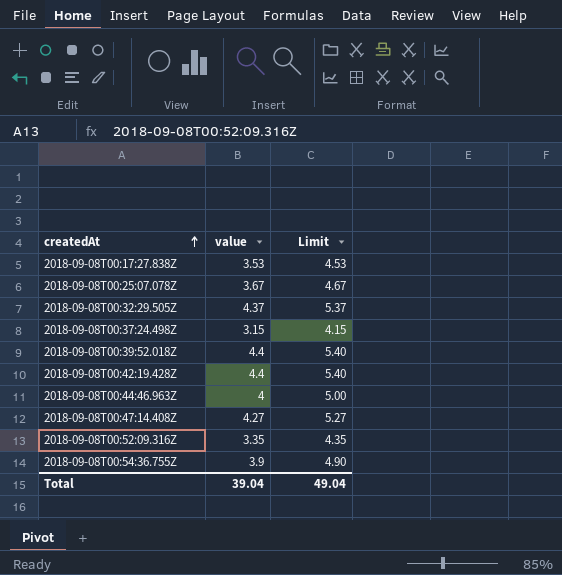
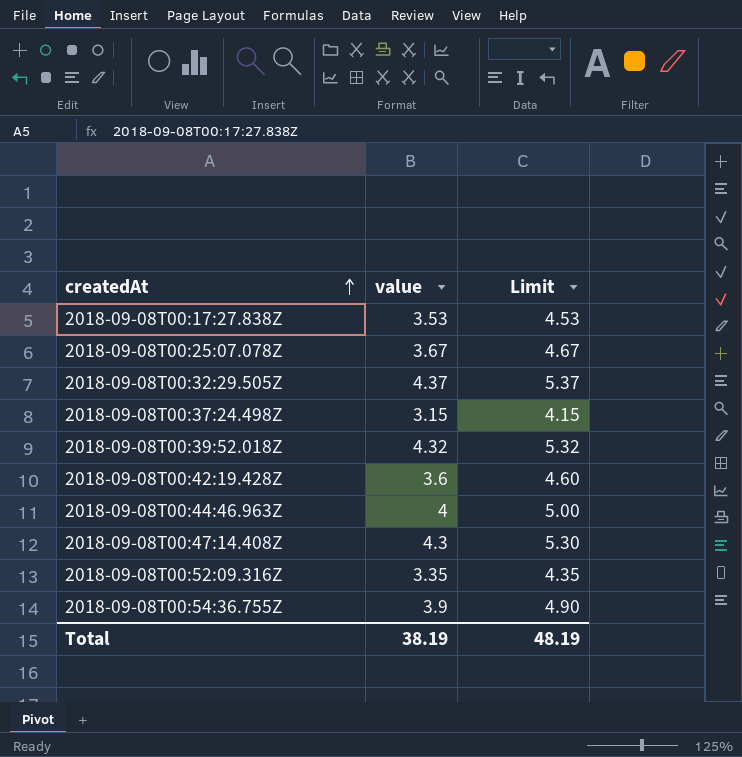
2018-09-08T00:39:52.018Z | value: 4.4 -> 4.32
2018-09-08T00:39:52.018Z | Limit: 5.40 -> 5.32
2018-09-08T00:42:19.428Z | value: 4.4 -> 3.6
2018-09-08T00:42:19.428Z | Limit: 5.40 -> 4.60
2018-09-08T00:47:14.408Z | value: 4.27 -> 4.3
2018-09-08T00:47:14.408Z | Limit: 5.27 -> 5.30
Total | value: 39.04 -> 38.19
Total | Limit: 49.04 -> 48.19

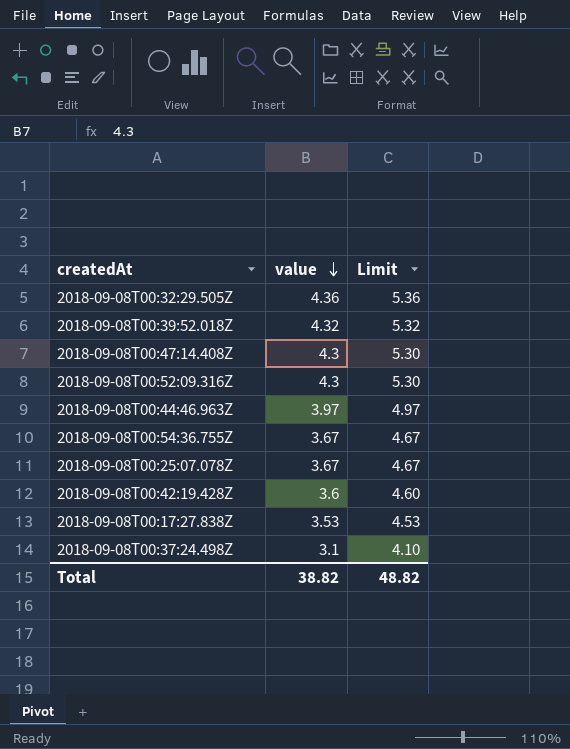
row order: createdAt ascending -> value descending
2018-09-08T00:32:29.505Z | value: 4.37 -> 4.36
2018-09-08T00:32:29.505Z | Limit: 5.37 -> 5.36
2018-09-08T00:52:09.316Z | value: 3.35 -> 4.3
2018-09-08T00:52:09.316Z | Limit: 4.35 -> 5.30
2018-09-08T00:44:46.963Z | value: 4 -> 3.97
2018-09-08T00:44:46.963Z | Limit: 5.00 -> 4.97
2018-09-08T00:54:36.755Z | value: 3.9 -> 3.67
2018-09-08T00:54:36.755Z | Limit: 4.90 -> 4.67
2018-09-08T00:37:24.498Z | value: 3.15 -> 3.1
2018-09-08T00:37:24.498Z | Limit: 4.15 -> 4.10
Total | value: 38.19 -> 38.82
Total | Limit: 48.19 -> 48.82

